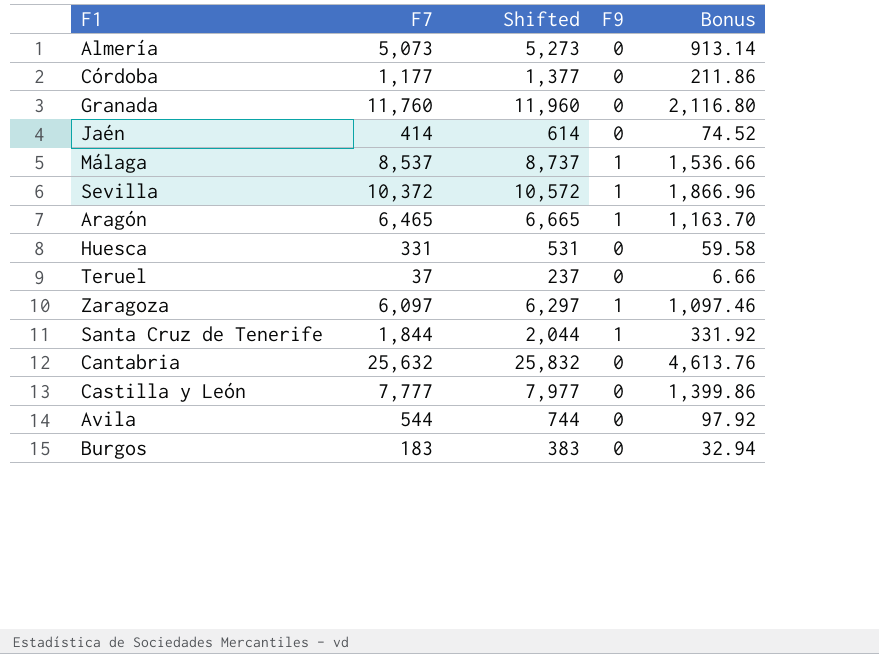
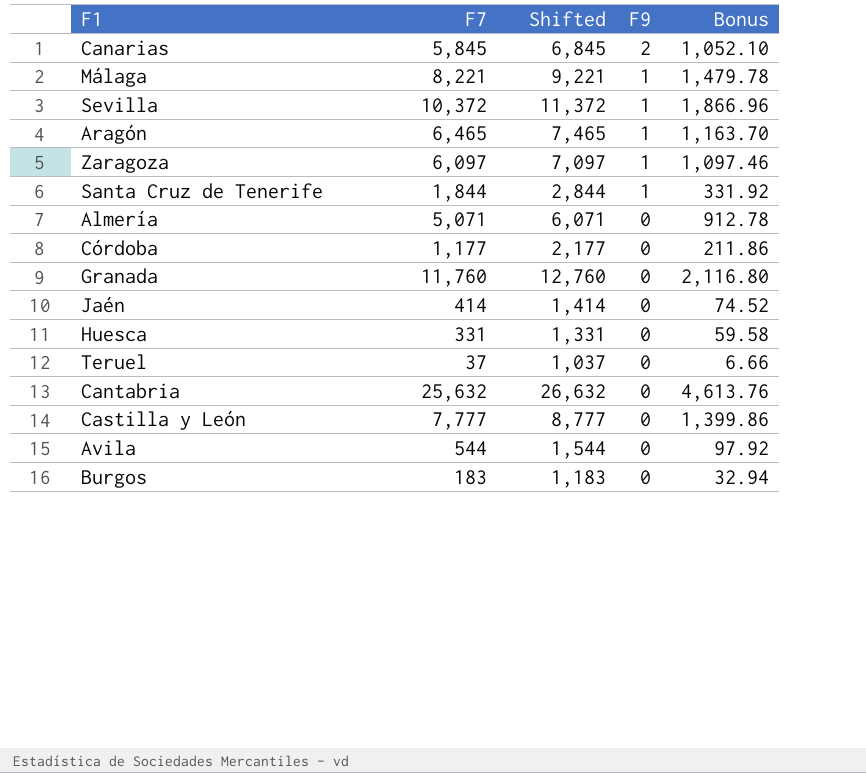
row order: none -> F9 descending
column Shifted | formula: [F7] + 200 -> [F7] + 1000
row Canarias: none -> 5,845 | 6,845 | 2 | 1,052.10
Málaga | F7: 8,537 -> 8,221
Málaga | Bonus: 1,536.66 -> 1,479.78
Almería | F7: 5,073 -> 5,071
Almería | Bonus: 913.14 -> 912.78

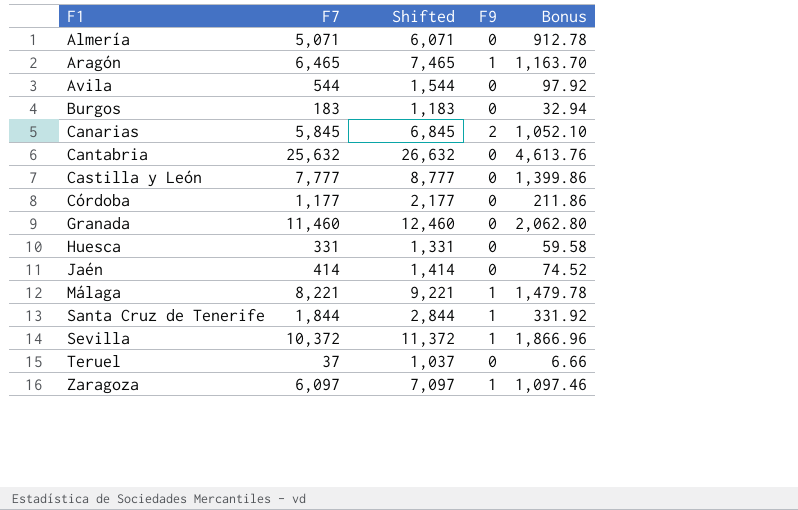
row order: F9 descending -> F1 ascending
Granada | F7: 11,760 -> 11,460
Granada | Shifted: 12,760 -> 12,460
Granada | Bonus: 2,116.80 -> 2,062.80

